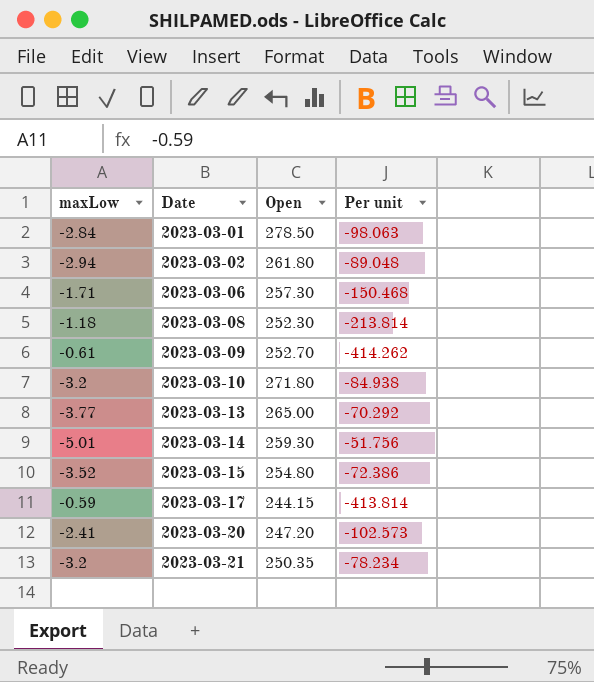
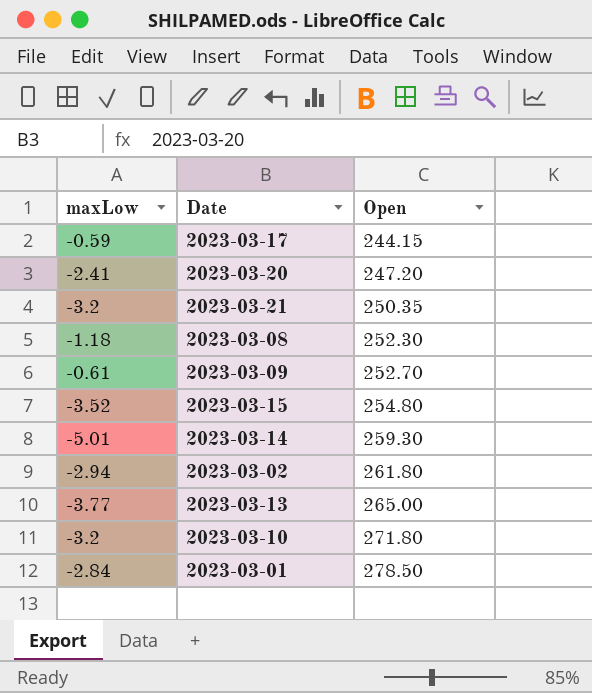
row order: Date ascending -> Open ascending
column Per unit | formula: [Open] / [maxLow] -> none
row 2023-03-06: -1.71 | 257.30 | -150.468 -> none

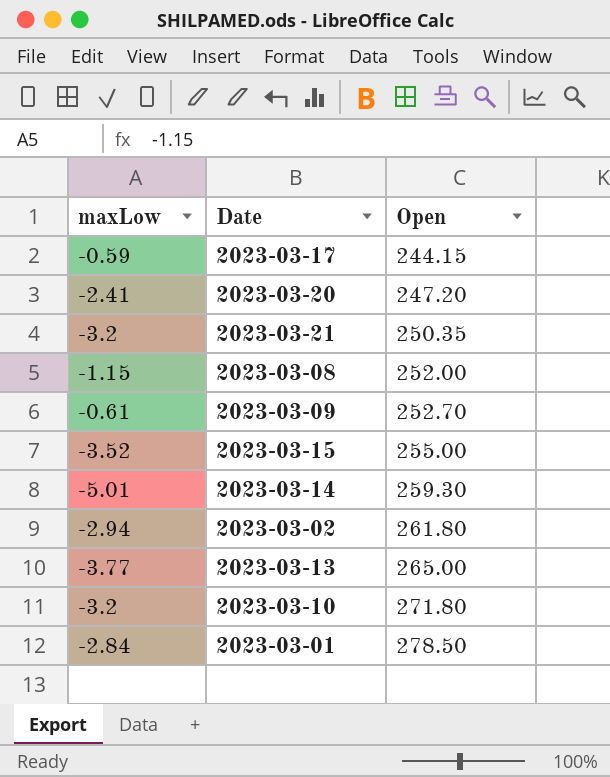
2023-03-08 | maxLow: -1.18 -> -1.15
2023-03-08 | Open: 252.30 -> 252.00
2023-03-15 | Open: 254.80 -> 255.00

